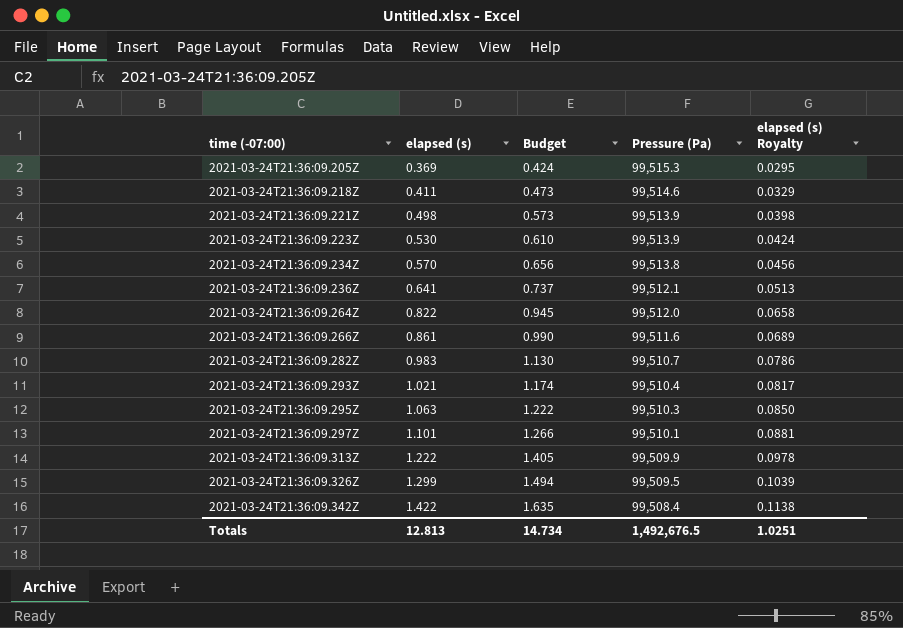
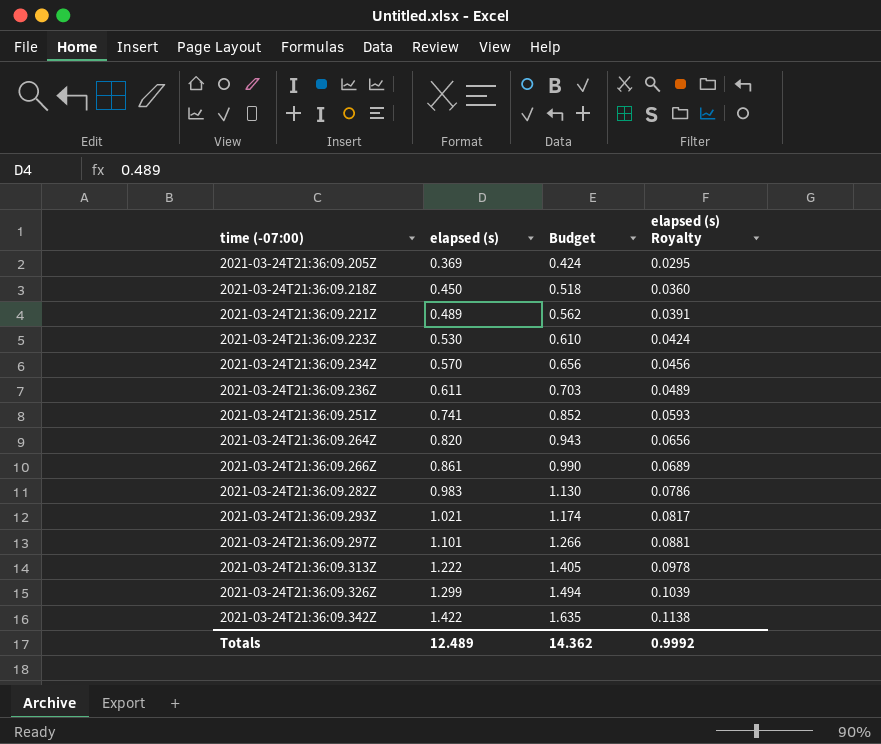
column Pressure (Pa) | position: 4 -> none
row 2021-03-24T21:36:09.295Z: 1.063 | 1.222 | 99,510.3 | 0.0850 -> none
2021-03-24T21:36:09.218Z | elapsed (s): 0.411 -> 0.450
2021-03-24T21:36:09.218Z | Budget: 0.473 -> 0.518
2021-03-24T21:36:09.218Z | elapsed (s) Royalty: 0.0329 -> 0.0360
2021-03-24T21:36:09.221Z | elapsed (s): 0.498 -> 0.489
2021-03-24T21:36:09.221Z | Budget: 0.573 -> 0.562
2021-03-24T21:36:09.221Z | elapsed (s) Royalty: 0.0398 -> 0.0391
2021-03-24T21:36:09.236Z | elapsed (s): 0.641 -> 0.611
2021-03-24T21:36:09.236Z | Budget: 0.737 -> 0.703
2021-03-24T21:36:09.236Z | elapsed (s) Royalty: 0.0513 -> 0.0489
row 2021-03-24T21:36:09.251Z: none -> 0.741 | 0.852 | 0.0593
2021-03-24T21:36:09.264Z | elapsed (s): 0.822 -> 0.820
2021-03-24T21:36:09.264Z | Budget: 0.945 -> 0.943
2021-03-24T21:36:09.264Z | elapsed (s) Royalty: 0.0658 -> 0.0656
Totals | elapsed (s): 12.813 -> 12.489
Totals | Budget: 14.734 -> 14.362
Totals | elapsed (s) Royalty: 1.0251 -> 0.9992

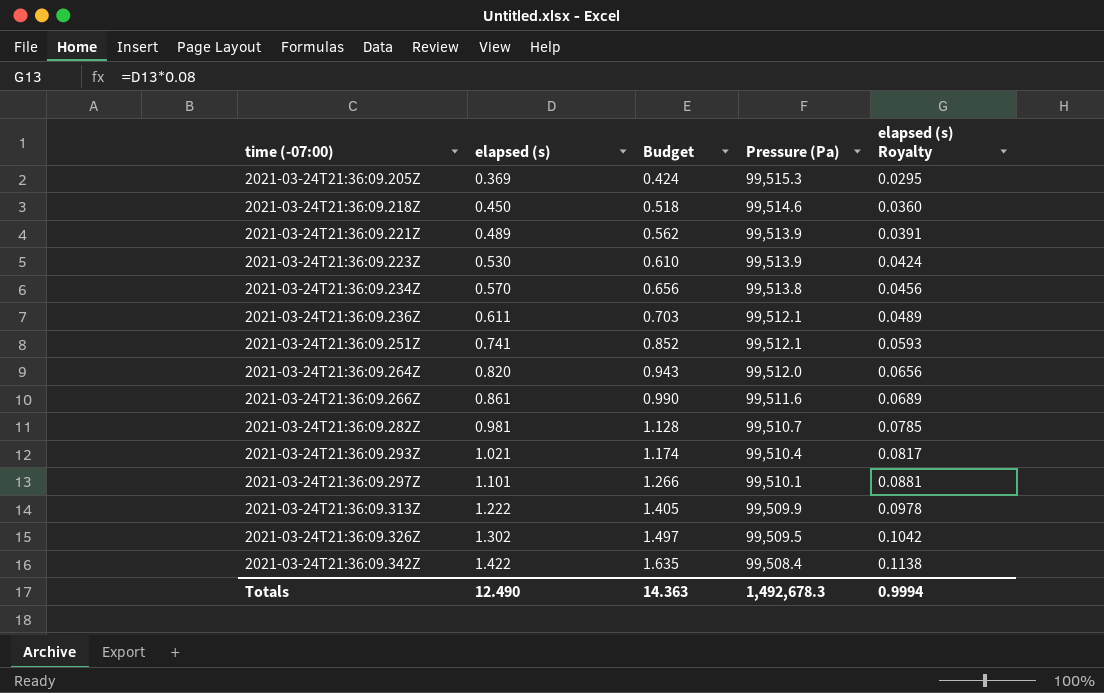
column Pressure (Pa) | position: none -> 4
2021-03-24T21:36:09.282Z | elapsed (s): 0.983 -> 0.981
2021-03-24T21:36:09.282Z | Budget: 1.130 -> 1.128
2021-03-24T21:36:09.282Z | elapsed (s) Royalty: 0.0786 -> 0.0785
2021-03-24T21:36:09.326Z | elapsed (s): 1.299 -> 1.302
2021-03-24T21:36:09.326Z | Budget: 1.494 -> 1.497
2021-03-24T21:36:09.326Z | elapsed (s) Royalty: 0.1039 -> 0.1042
Totals | elapsed (s): 12.489 -> 12.490
Totals | Budget: 14.362 -> 14.363
Totals | elapsed (s) Royalty: 0.9992 -> 0.9994

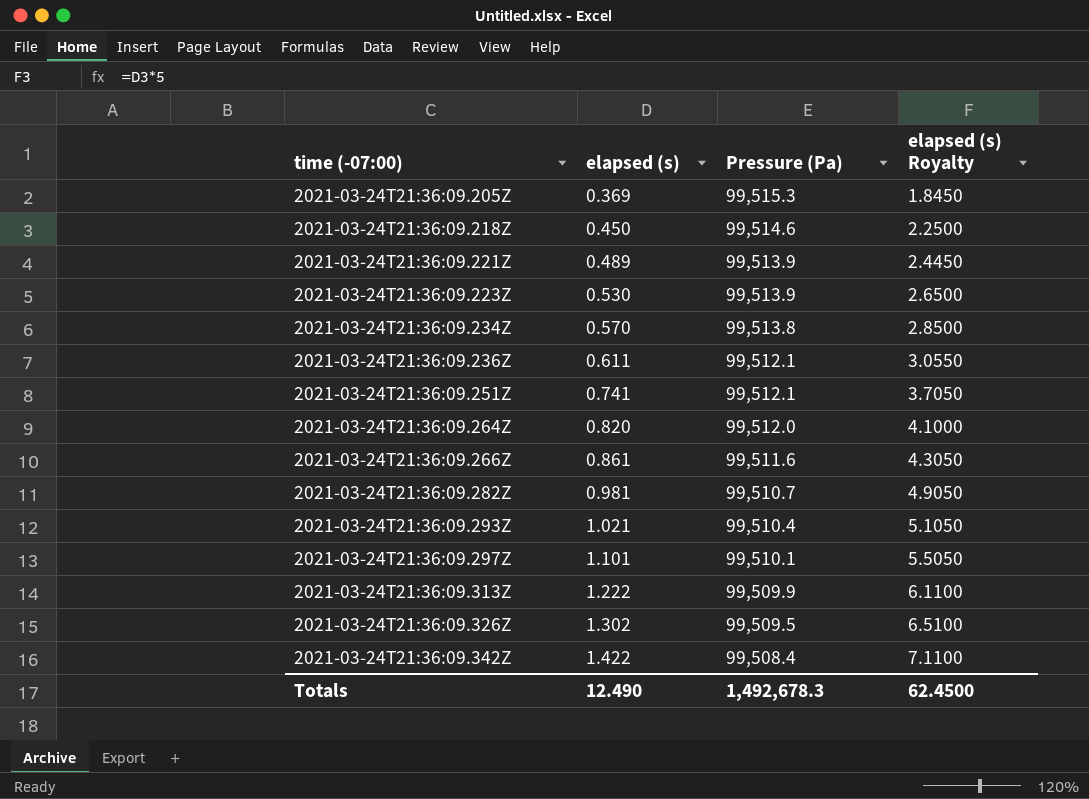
column Budget | formula: [elapsed (s)] * 1.15 -> none
column elapsed (s) Royalty | formula: [elapsed (s)] * 0.08 -> [elapsed (s)] * 5
Totals | elapsed (s) Royalty: 0.9994 -> 62.4500

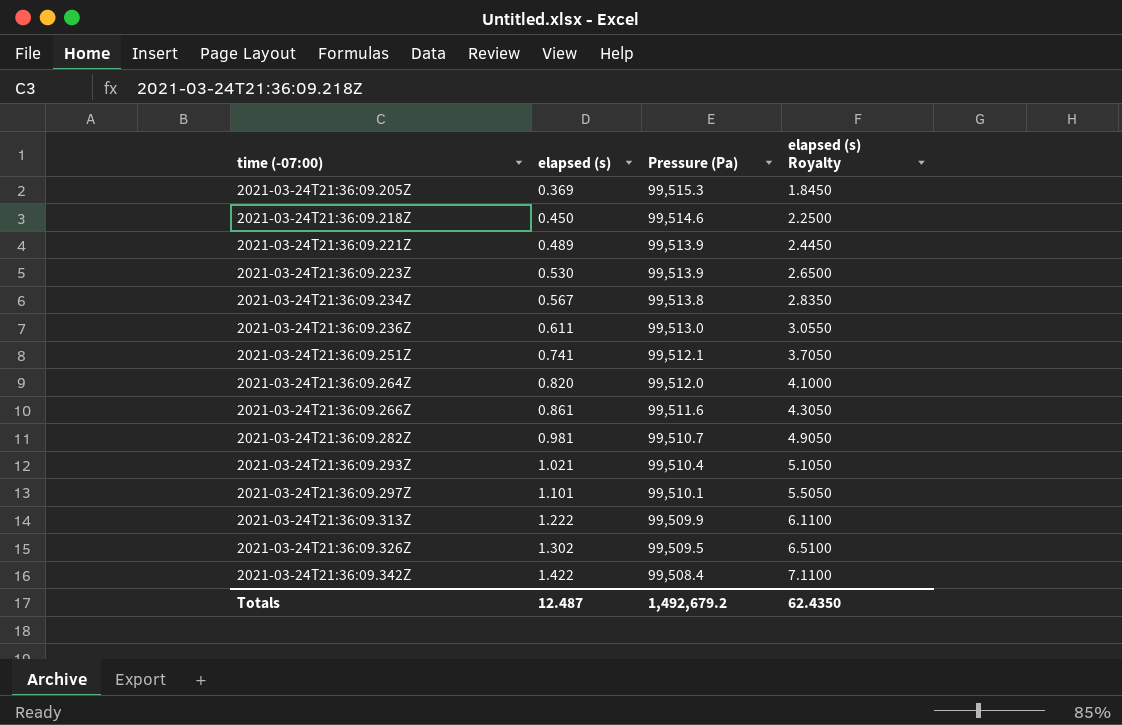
2021-03-24T21:36:09.234Z | elapsed (s): 0.570 -> 0.567
2021-03-24T21:36:09.234Z | elapsed (s) Royalty: 2.8500 -> 2.8350
2021-03-24T21:36:09.236Z | Pressure (Pa): 99,512.1 -> 99,513.0
Totals | elapsed (s): 12.490 -> 12.487
Totals | Pressure (Pa): 1,492,678.3 -> 1,492,679.2
Totals | elapsed (s) Royalty: 62.4500 -> 62.4350

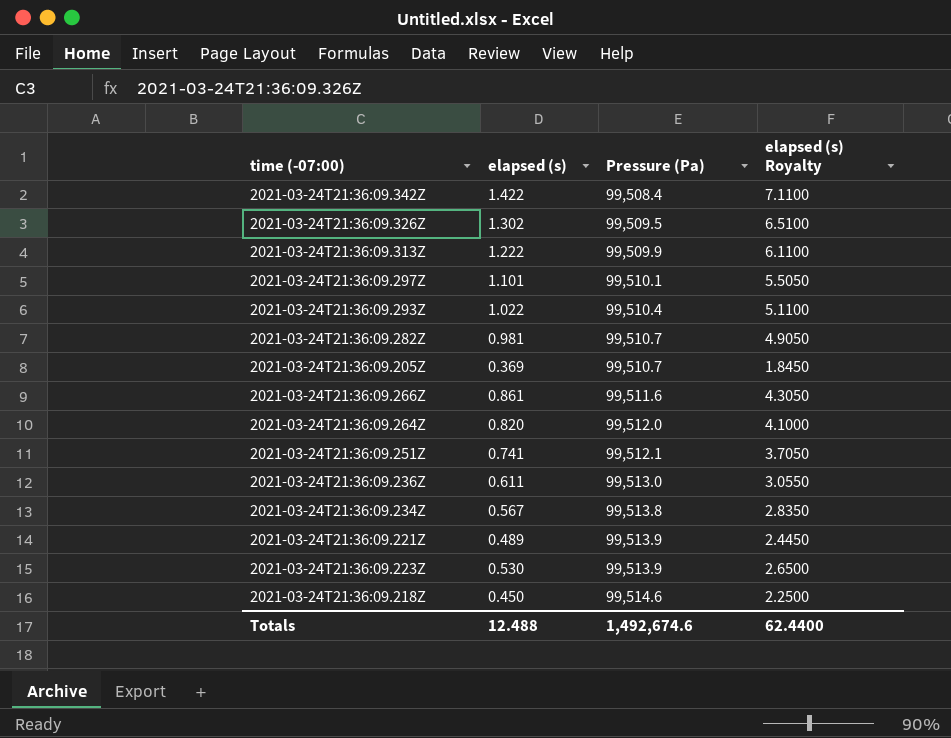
row order: time (-07:00) ascending -> Pressure (Pa) ascending
2021-03-24T21:36:09.293Z | elapsed (s): 1.021 -> 1.022
2021-03-24T21:36:09.293Z | elapsed (s) Royalty: 5.1050 -> 5.1100
2021-03-24T21:36:09.205Z | Pressure (Pa): 99,515.3 -> 99,510.7
Totals | elapsed (s): 12.487 -> 12.488
Totals | Pressure (Pa): 1,492,679.2 -> 1,492,674.6
Totals | elapsed (s) Royalty: 62.4350 -> 62.4400

